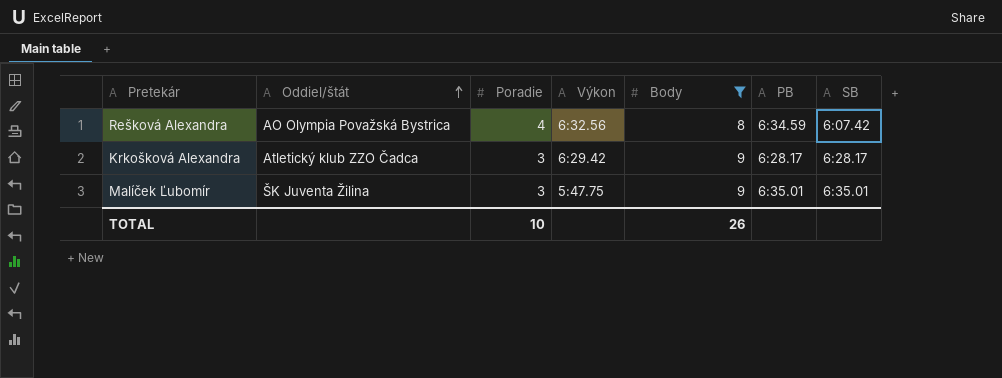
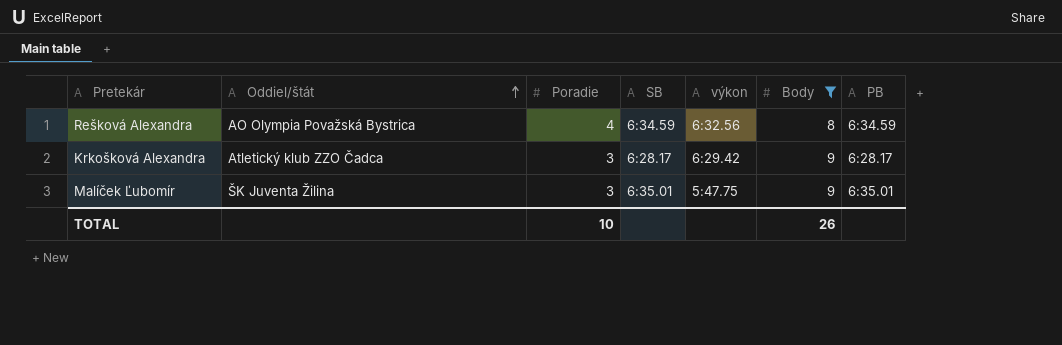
column SB | position: 7 -> 4
column name: Výkon -> výkon
Rešková Alexandra | SB: 6:07.42 -> 6:34.59

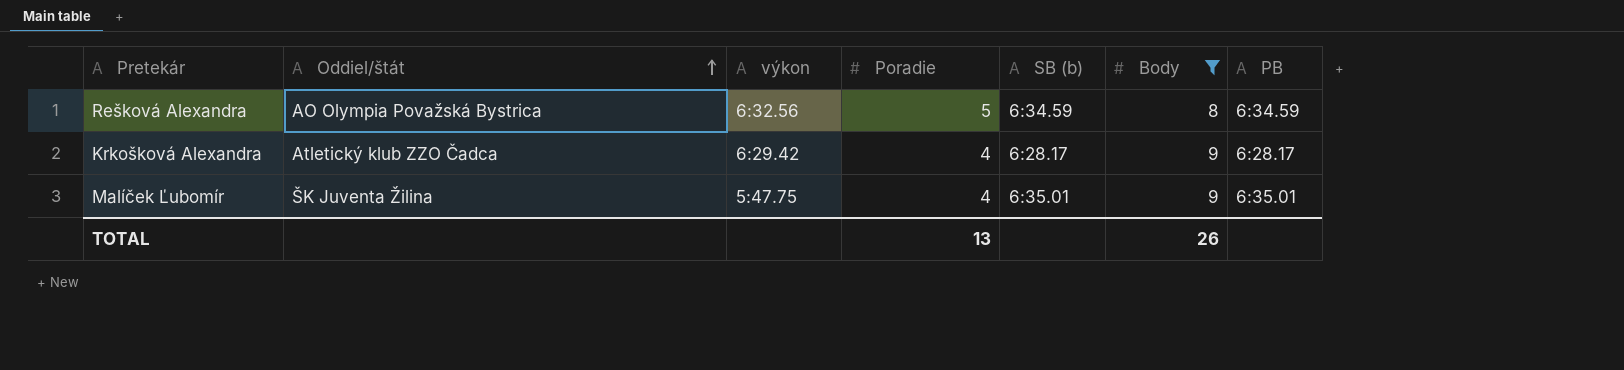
column výkon | position: 5 -> 3
column name: SB -> SB (b)
Rešková Alexandra | Poradie: 4 -> 5
Krkošková Alexandra | Poradie: 3 -> 4
Malíček Ľubomír | Poradie: 3 -> 4
TOTAL | Poradie: 10 -> 13

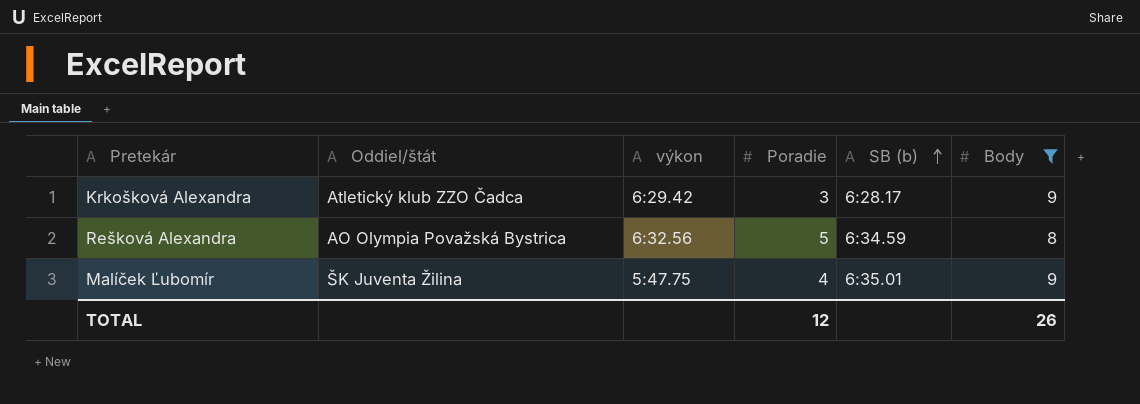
row order: Oddiel/štát ascending -> SB (b) ascending
column PB | position: 7 -> none
Krkošková Alexandra | Poradie: 4 -> 3
TOTAL | Poradie: 13 -> 12

